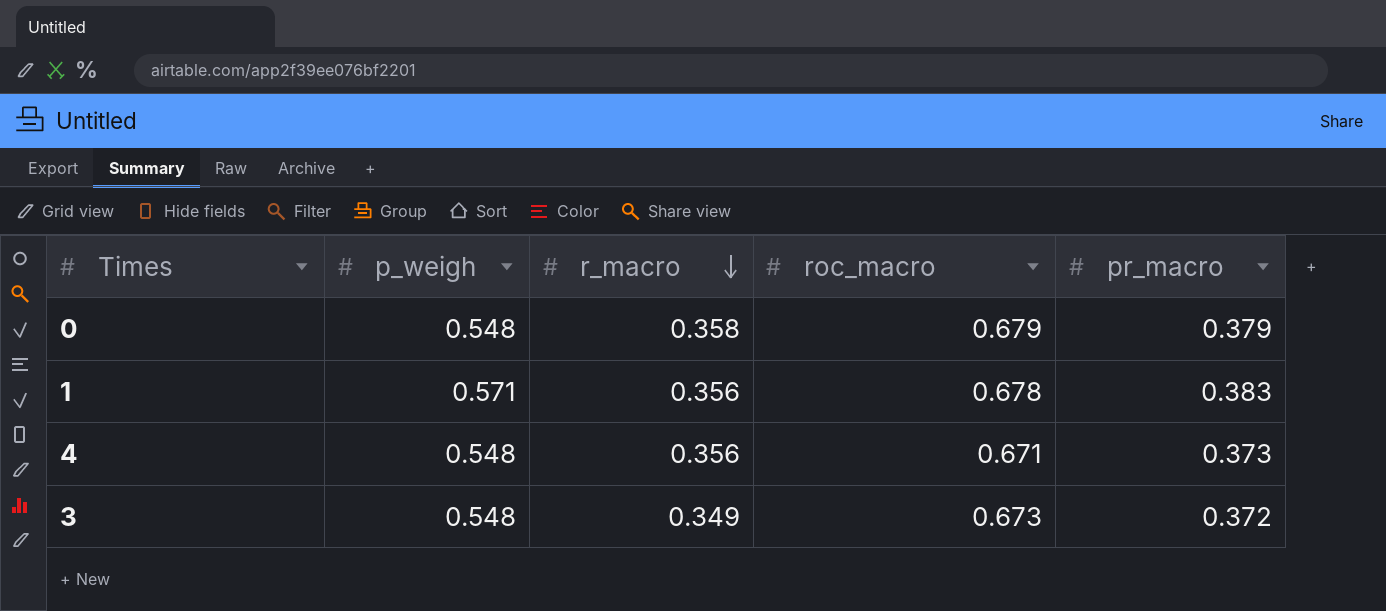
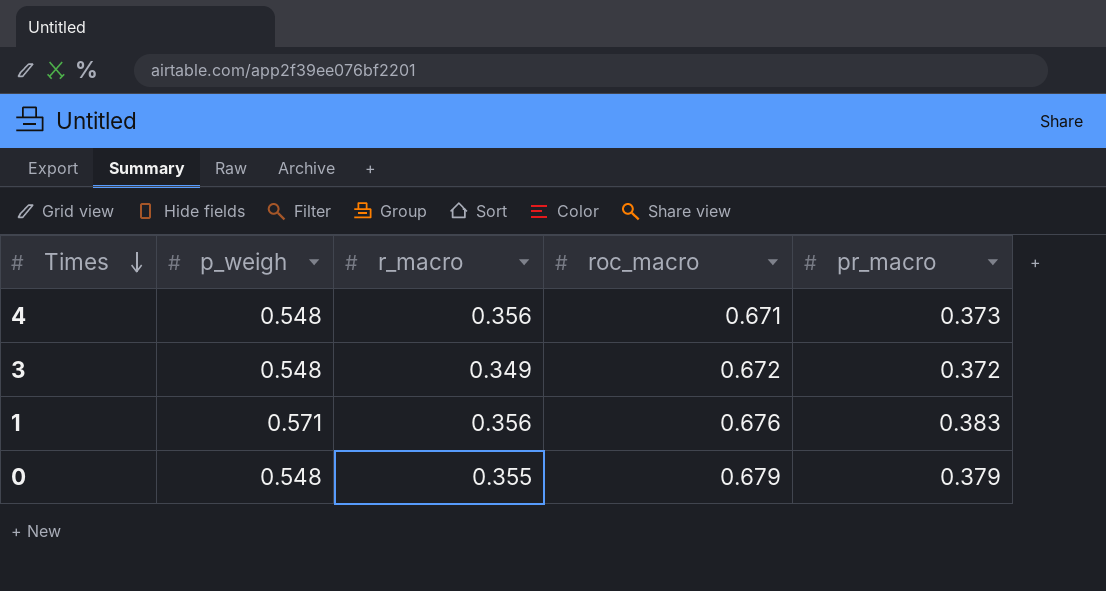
row order: r_macro descending -> Times descending
3 | roc_macro: 0.673 -> 0.672
1 | roc_macro: 0.678 -> 0.676
0 | r_macro: 0.358 -> 0.355

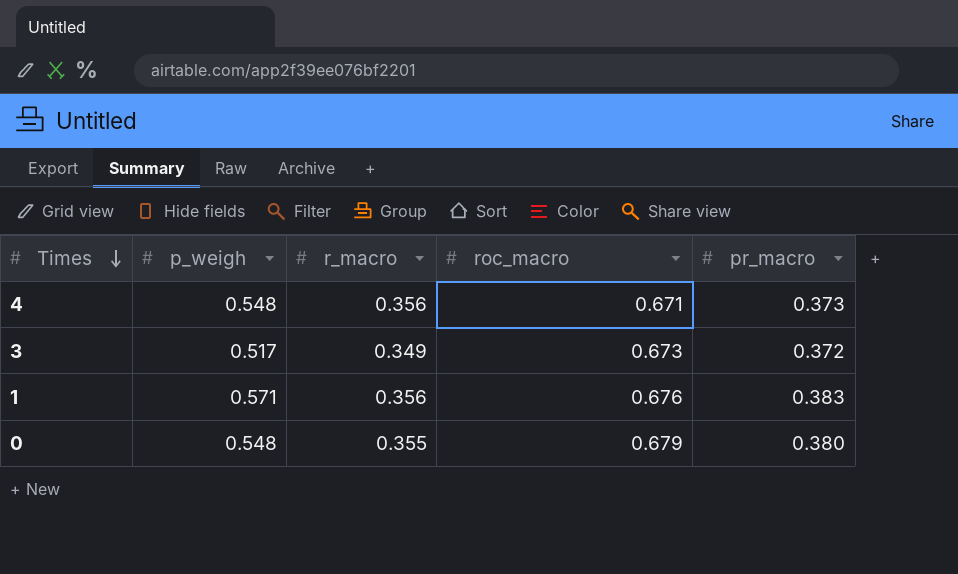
3 | p_weigh: 0.548 -> 0.517
3 | roc_macro: 0.672 -> 0.673
0 | pr_macro: 0.379 -> 0.380

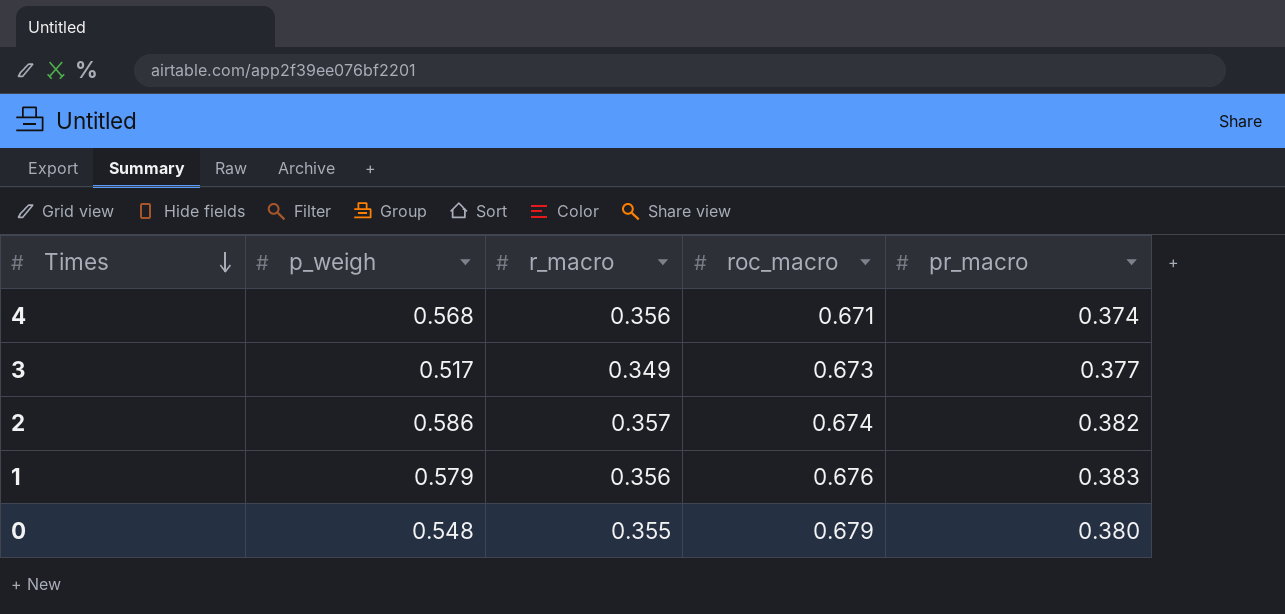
4 | p_weigh: 0.548 -> 0.568
4 | pr_macro: 0.373 -> 0.374
3 | pr_macro: 0.372 -> 0.377
row 2: none -> 0.586 | 0.357 | 0.674 | 0.382
1 | p_weigh: 0.571 -> 0.579

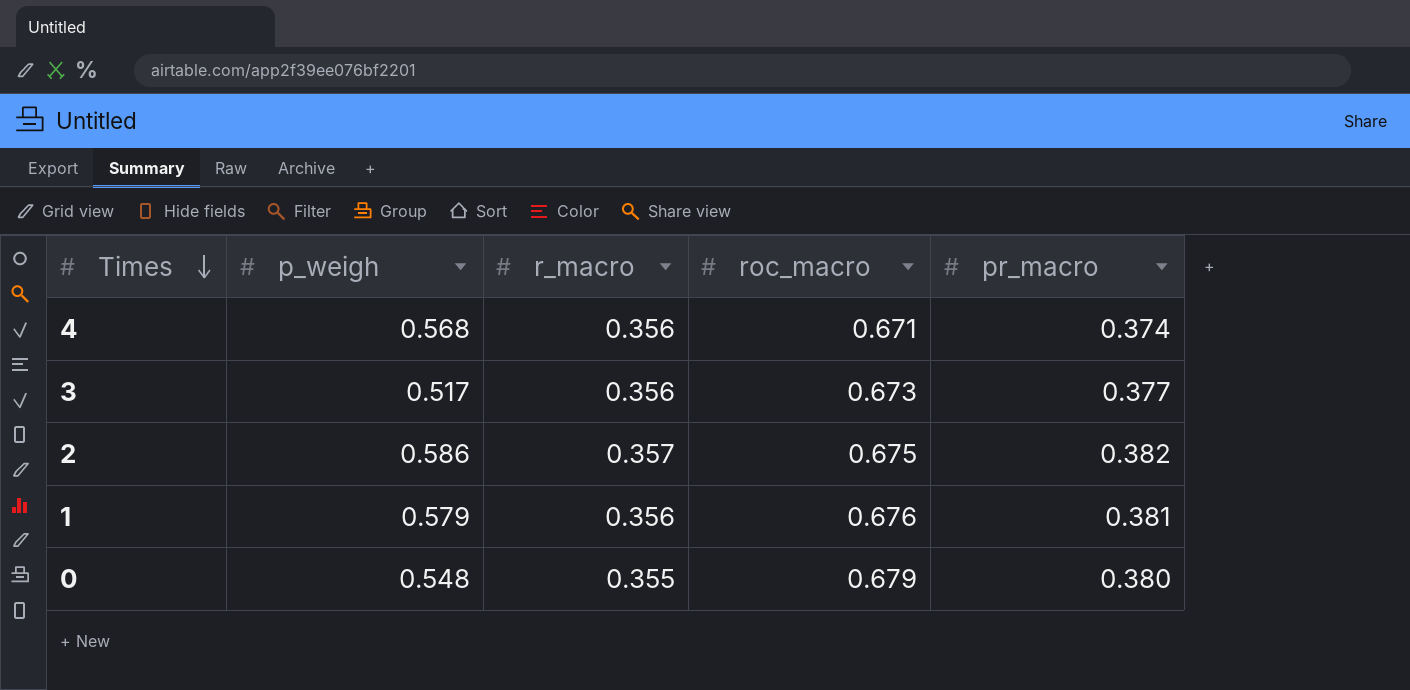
3 | r_macro: 0.349 -> 0.356
2 | roc_macro: 0.674 -> 0.675
1 | pr_macro: 0.383 -> 0.381

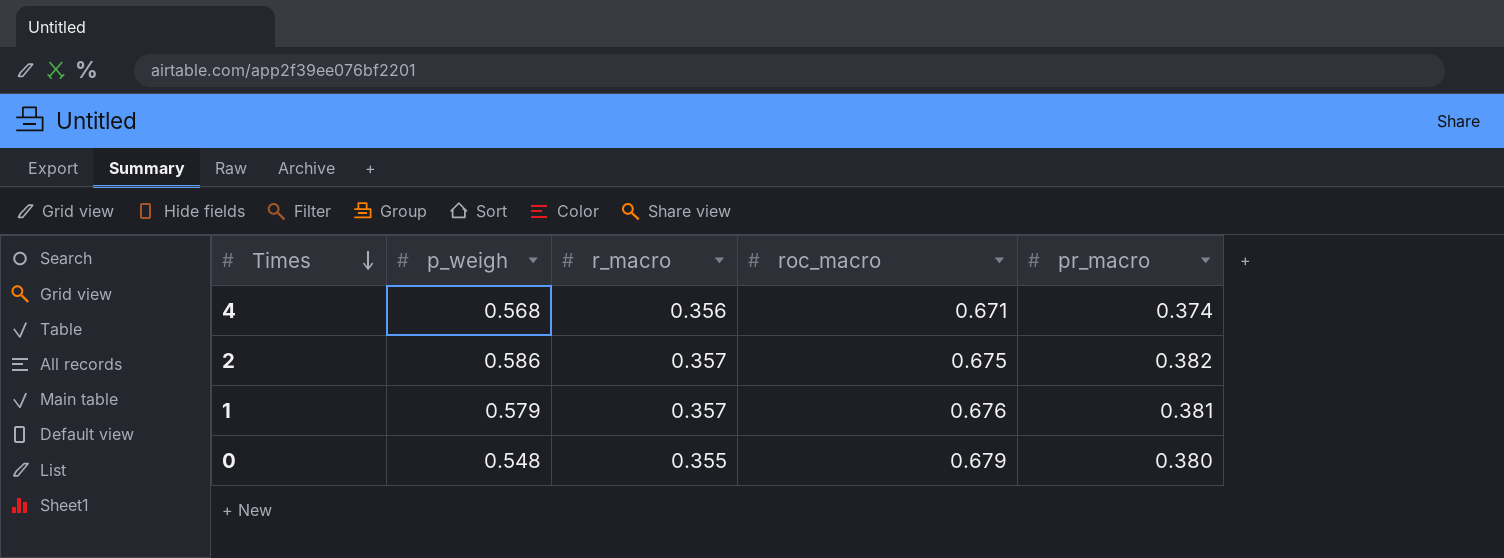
row 3: 0.517 | 0.356 | 0.673 | 0.377 -> none
1 | r_macro: 0.356 -> 0.357

